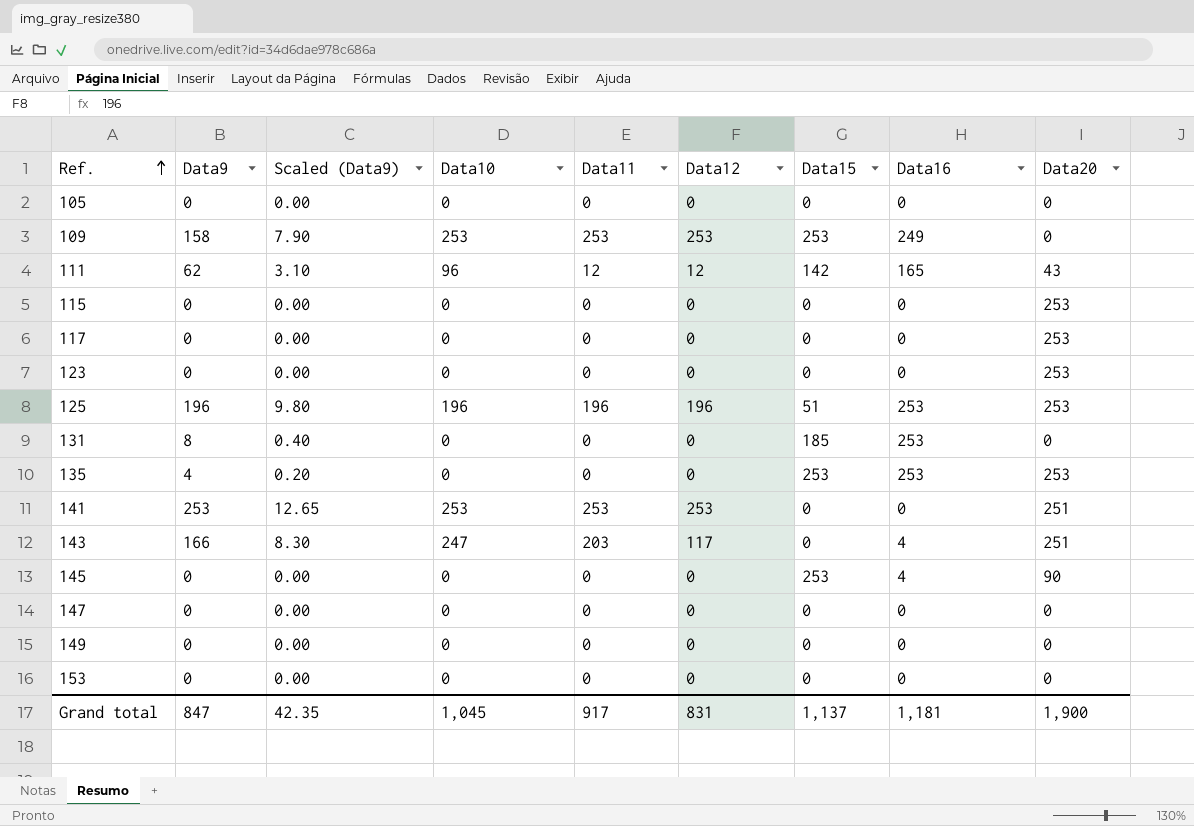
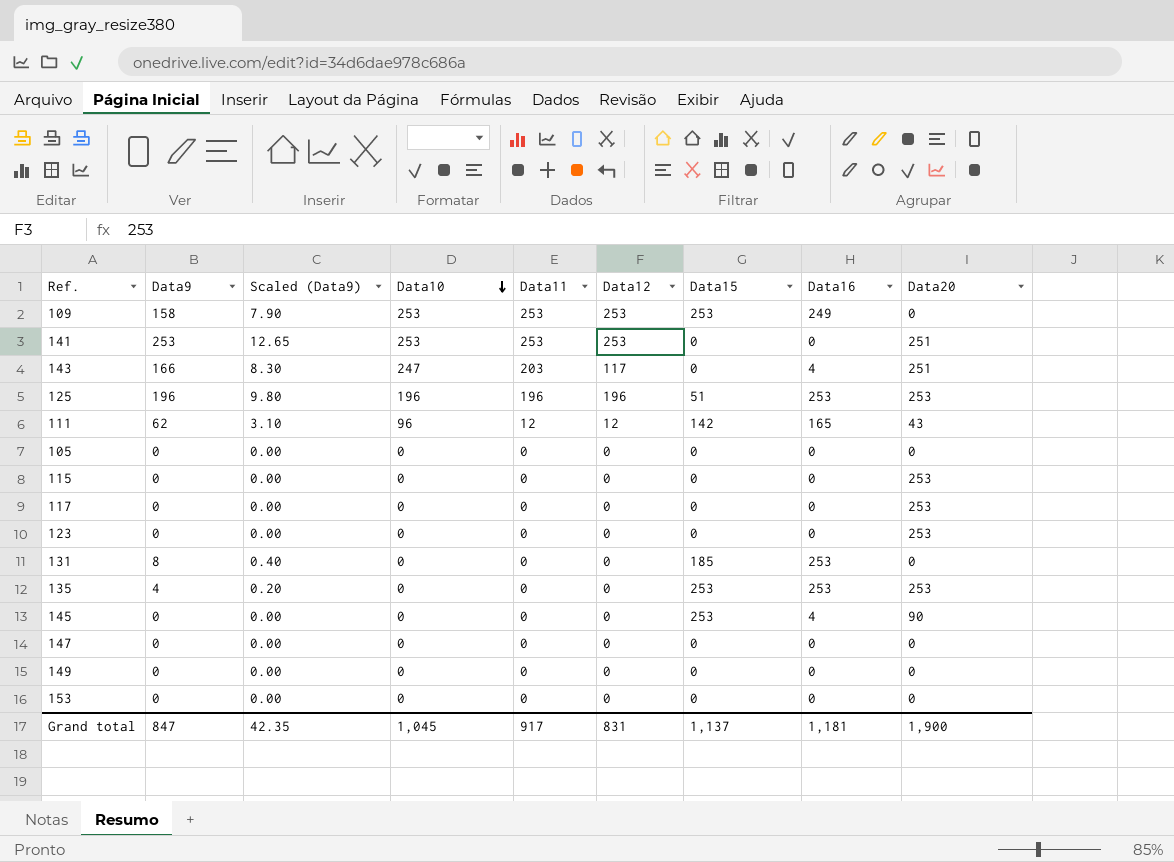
row order: Ref. ascending -> Data10 descending

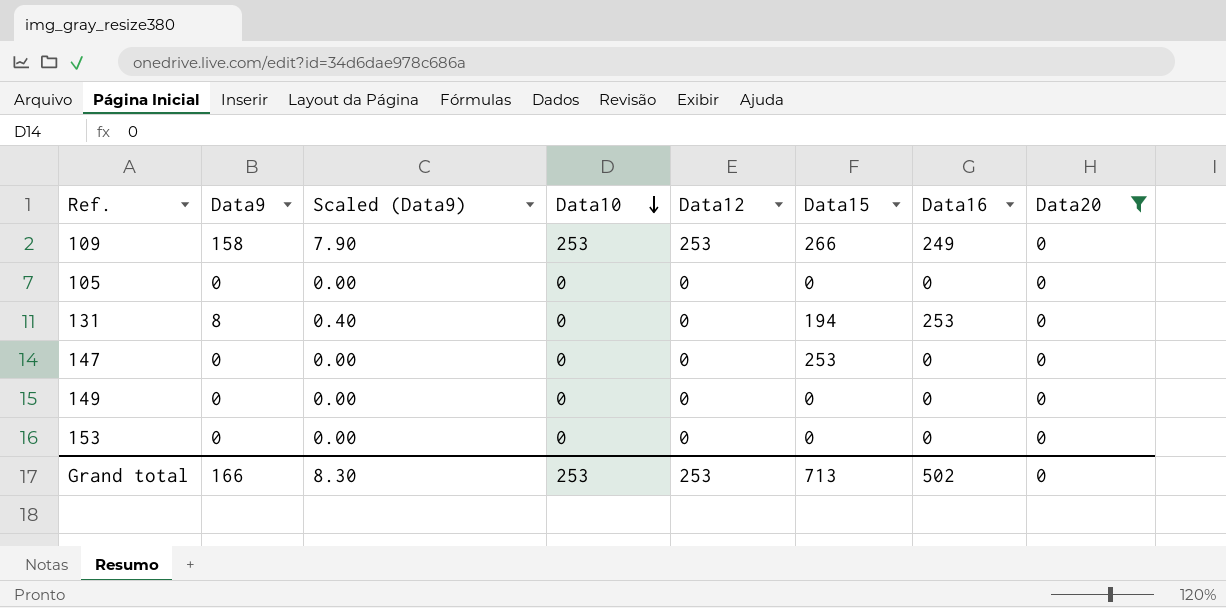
filter: none -> Data20 = 0
column Data11 | position: 5 -> none
109 | Data15: 253 -> 266
131 | Data15: 185 -> 194
147 | Data15: 0 -> 253
Grand total | Data9: 847 -> 166
Grand total | Scaled (Data9): 42.35 -> 8.30
Grand total | Data10: 1,045 -> 253
Grand total | Data12: 831 -> 253
Grand total | Data15: 1,137 -> 713
Grand total | Data16: 1,181 -> 502
Grand total | Data20: 1,900 -> 0

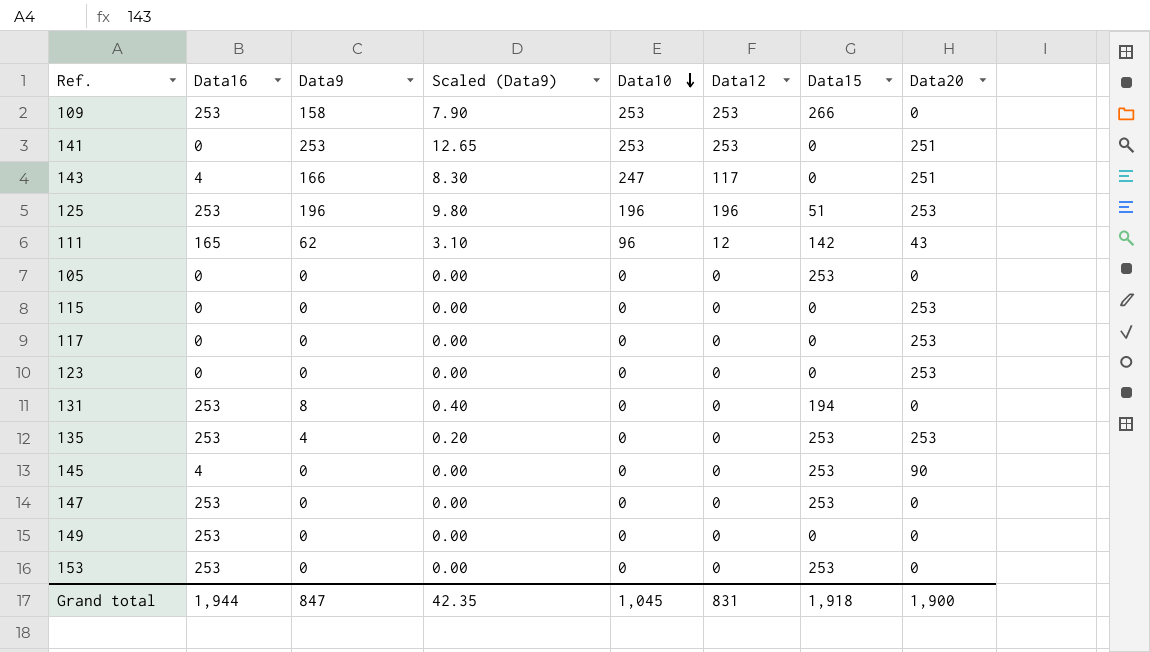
filter: Data20 = 0 -> none
column Data16 | position: 7 -> 2
109 | Data16: 249 -> 253
105 | Data15: 0 -> 253
147 | Data16: 0 -> 253
149 | Data16: 0 -> 253
153 | Data16: 0 -> 253
153 | Data15: 0 -> 253
Grand total | Data16: 502 -> 1,944
Grand total | Data9: 166 -> 847
Grand total | Scaled (Data9): 8.30 -> 42.35
Grand total | Data10: 253 -> 1,045
Grand total | Data12: 253 -> 831
Grand total | Data15: 713 -> 1,918
Grand total | Data20: 0 -> 1,900

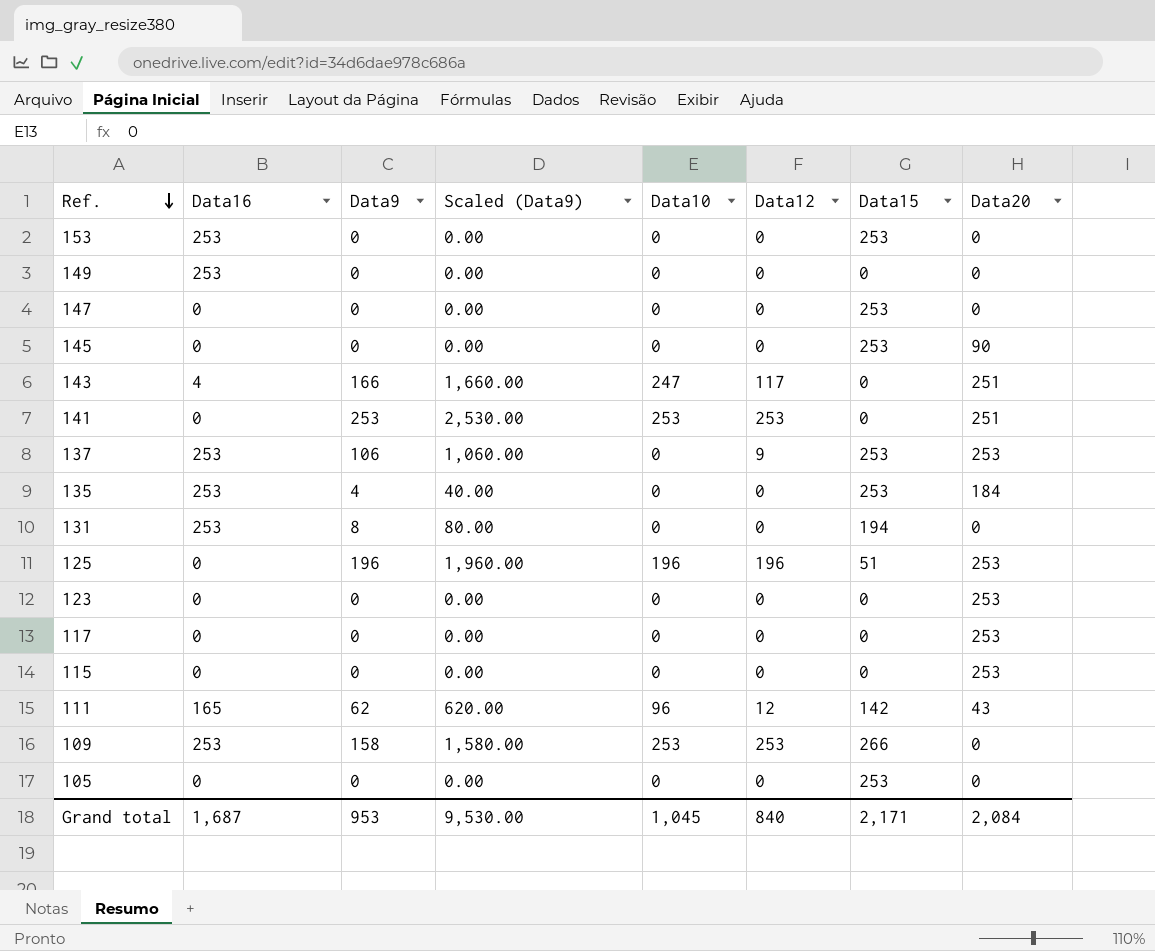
row order: Data10 descending -> Ref. descending
column Scaled (Data9) | formula: [Data9] * 0.05 -> [Data9] * 10
147 | Data16: 253 -> 0
145 | Data16: 4 -> 0
row 137: none -> 253 | 106 | 1,060.00 | 0 | 9 | 253 | 253
135 | Data20: 253 -> 184
125 | Data16: 253 -> 0
Grand total | Data16: 1,944 -> 1,687
Grand total | Data9: 847 -> 953
Grand total | Scaled (Data9): 42.35 -> 9,530.00
Grand total | Data12: 831 -> 840
Grand total | Data15: 1,918 -> 2,171
Grand total | Data20: 1,900 -> 2,084

